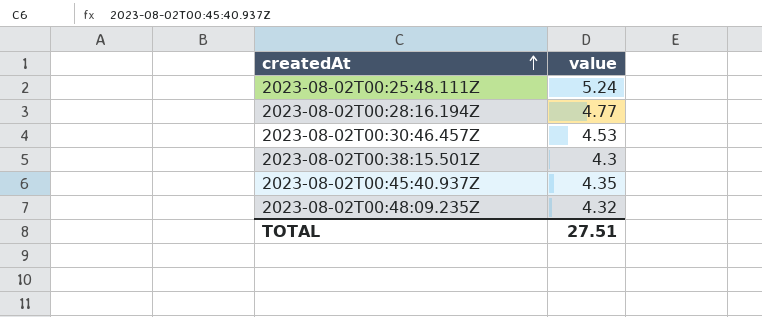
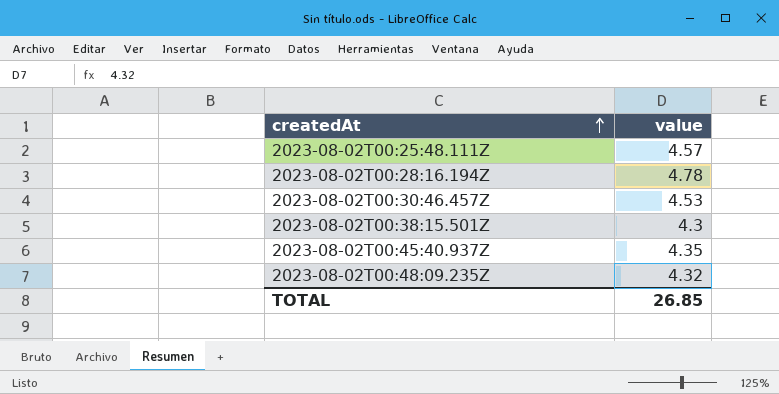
2023-08-02T00:25:48.111Z | value: 5.24 -> 4.57
2023-08-02T00:28:16.194Z | value: 4.77 -> 4.78
TOTAL | value: 27.51 -> 26.85

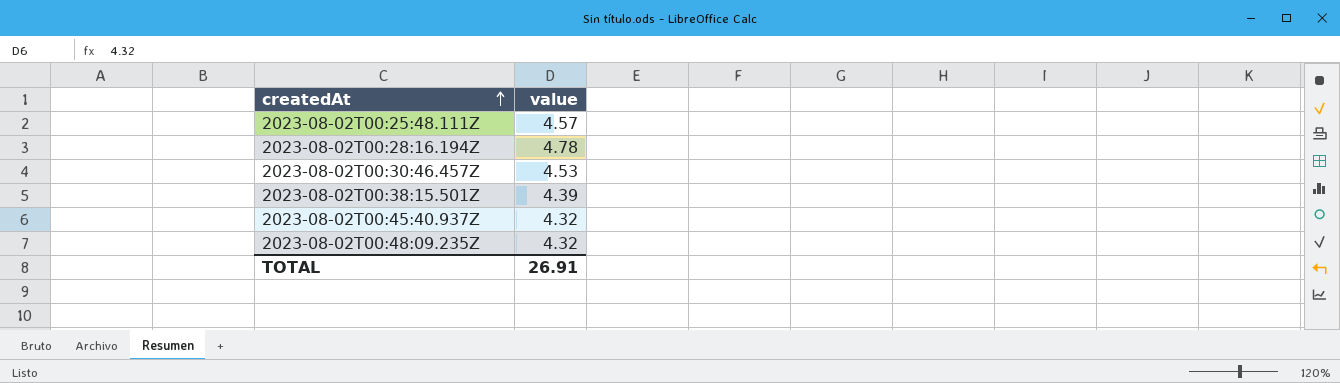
2023-08-02T00:38:15.501Z | value: 4.3 -> 4.39
2023-08-02T00:45:40.937Z | value: 4.35 -> 4.32
TOTAL | value: 26.85 -> 26.91

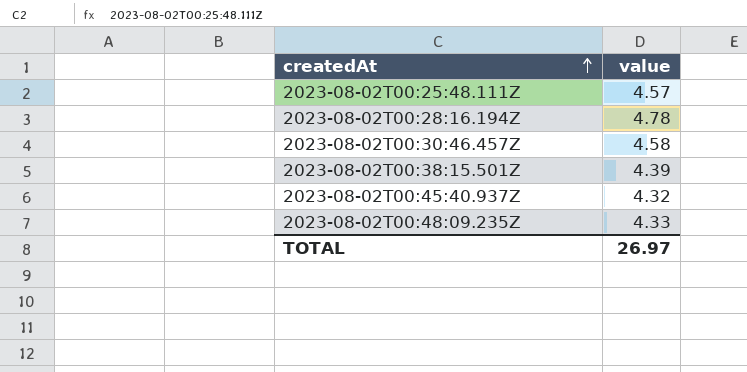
2023-08-02T00:30:46.457Z | value: 4.53 -> 4.58
2023-08-02T00:48:09.235Z | value: 4.32 -> 4.33
TOTAL | value: 26.91 -> 26.97

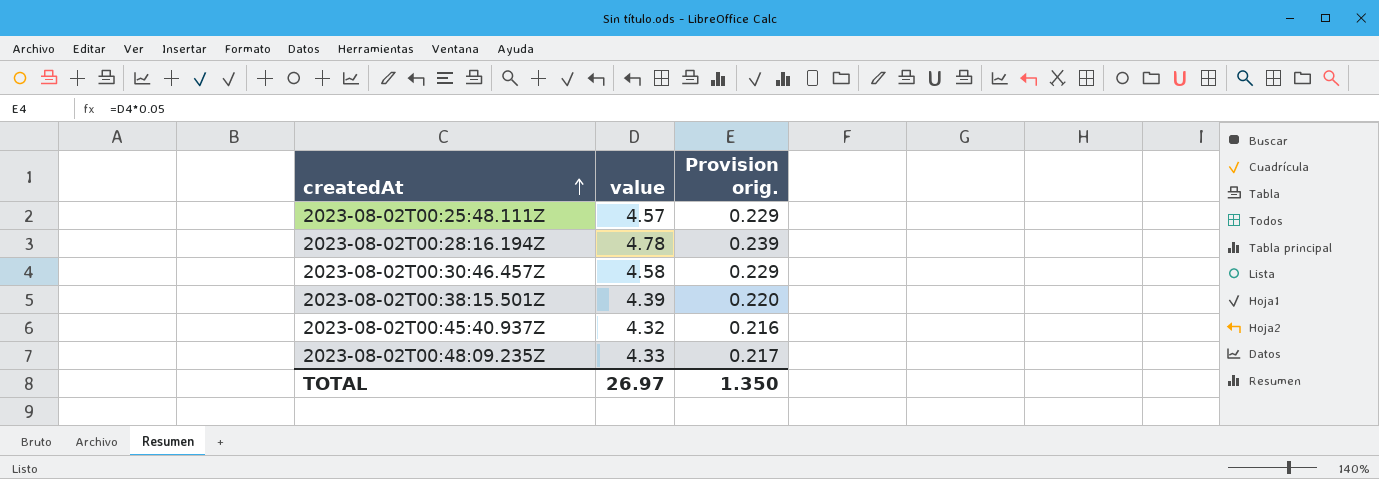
column Provision orig. | formula: none -> [value] * 0.05

